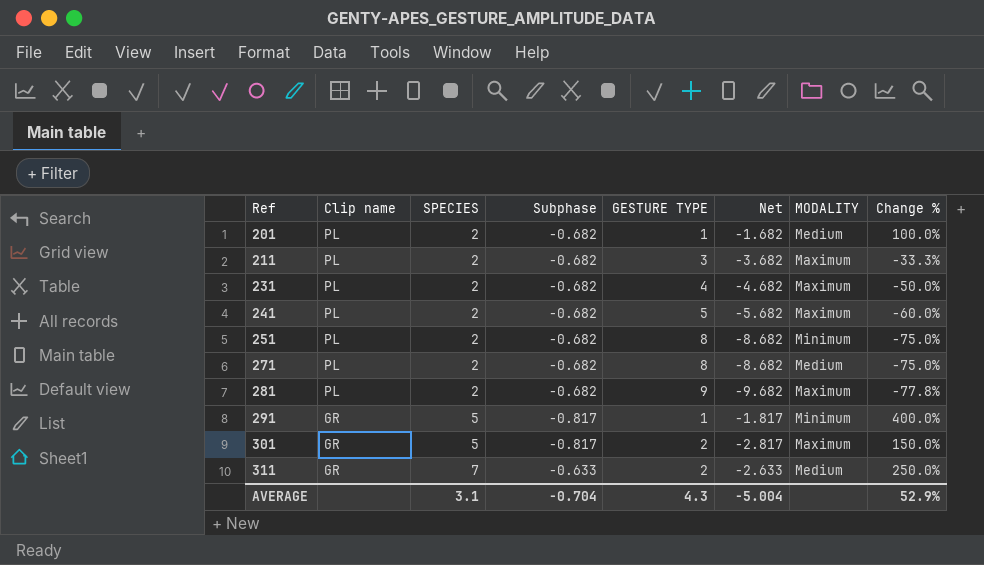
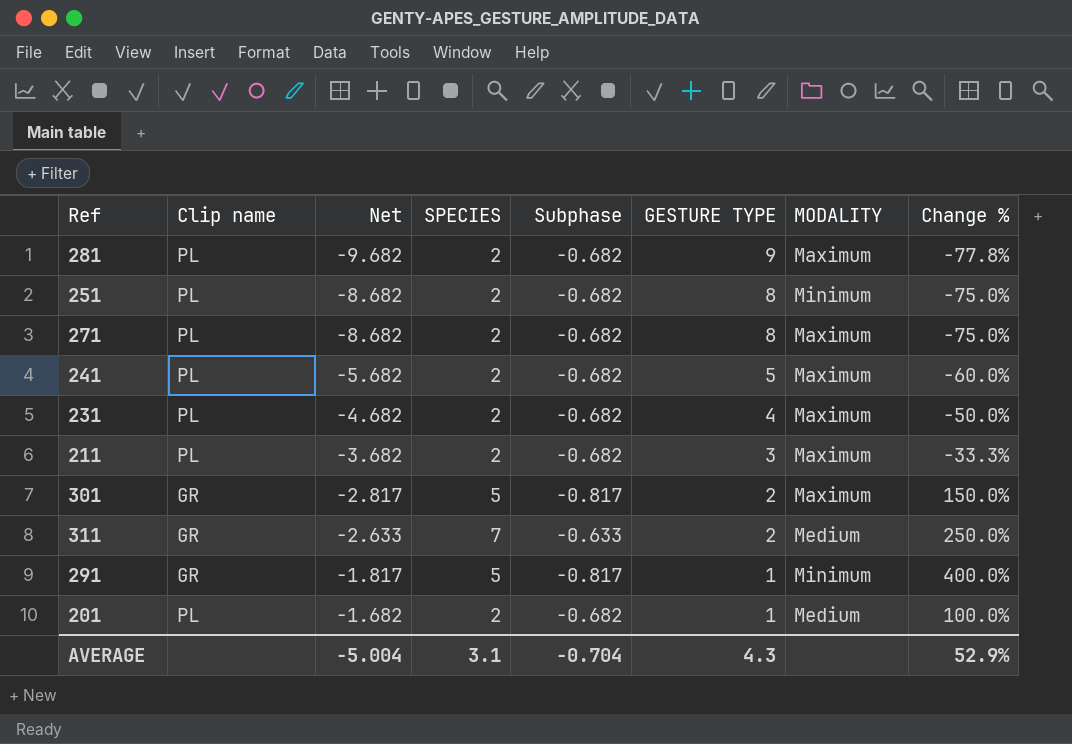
row order: Ref ascending -> Net ascending
column Net | position: 6 -> 3
271 | MODALITY: Medium -> Maximum

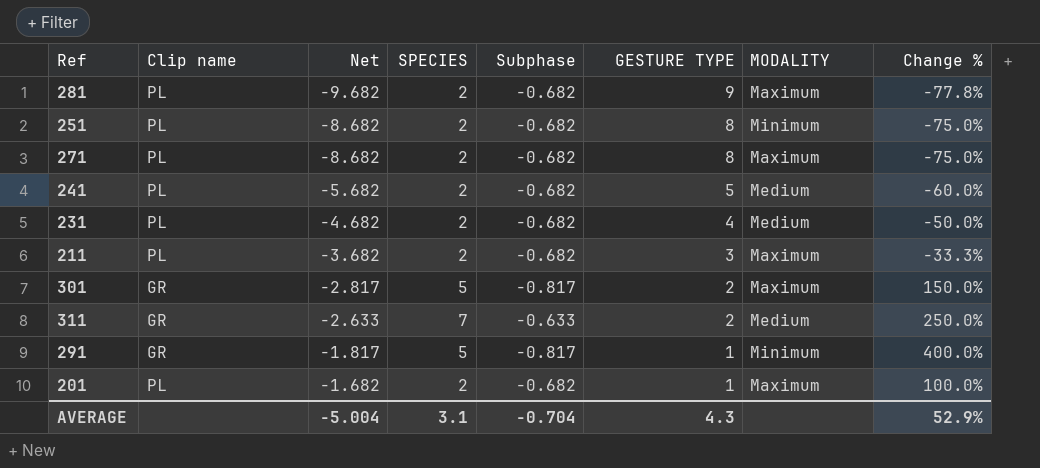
241 | MODALITY: Maximum -> Medium
231 | MODALITY: Maximum -> Medium
201 | MODALITY: Medium -> Maximum

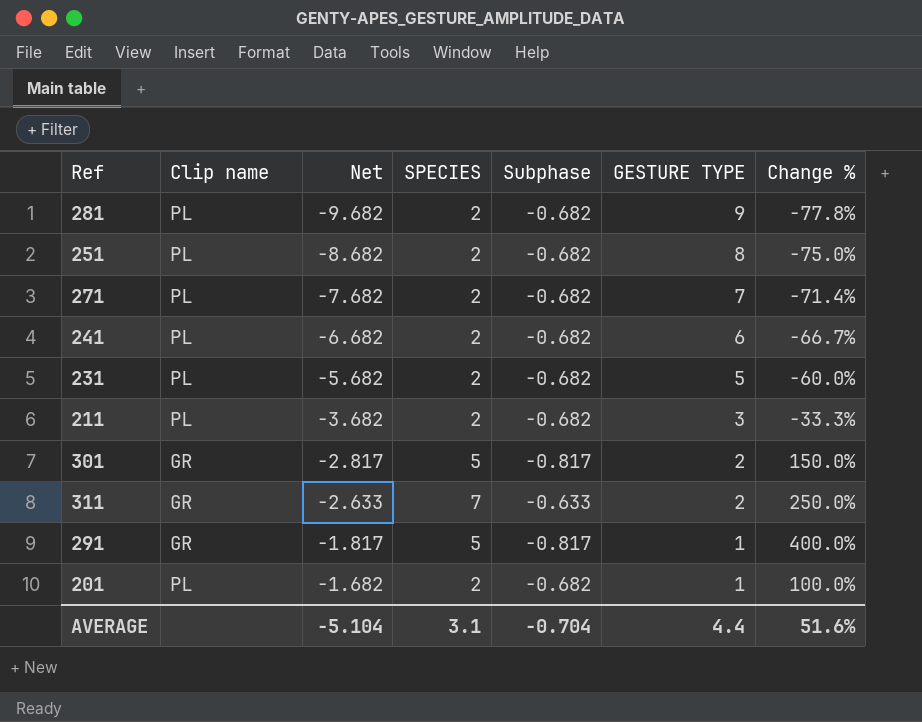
column MODALITY | position: 7 -> none
271 | Net: -8.682 -> -7.682
271 | GESTURE TYPE: 8 -> 7
271 | Change %: -75.0% -> -71.4%
241 | Net: -5.682 -> -6.682
241 | GESTURE TYPE: 5 -> 6
241 | Change %: -60.0% -> -66.7%
231 | Net: -4.682 -> -5.682
231 | GESTURE TYPE: 4 -> 5
231 | Change %: -50.0% -> -60.0%
AVERAGE | Net: -5.004 -> -5.104
AVERAGE | GESTURE TYPE: 4.3 -> 4.4
AVERAGE | Change %: 52.9% -> 51.6%

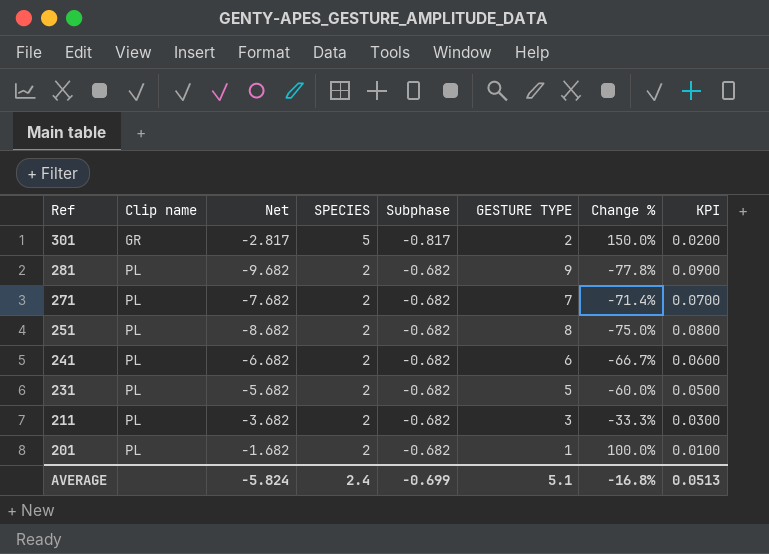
row order: Net ascending -> Ref descending
column KPI | formula: none -> [GESTURE TYPE] * 0.01
row 311: GR | -2.633 | 7 | -0.633 | 2 | 250.0% -> none
row 291: GR | -1.817 | 5 | -0.817 | 1 | 400.0% -> none
AVERAGE | Net: -5.104 -> -5.824
AVERAGE | SPECIES: 3.1 -> 2.4
AVERAGE | Subphase: -0.704 -> -0.699
AVERAGE | GESTURE TYPE: 4.4 -> 5.1
AVERAGE | Change %: 51.6% -> -16.8%

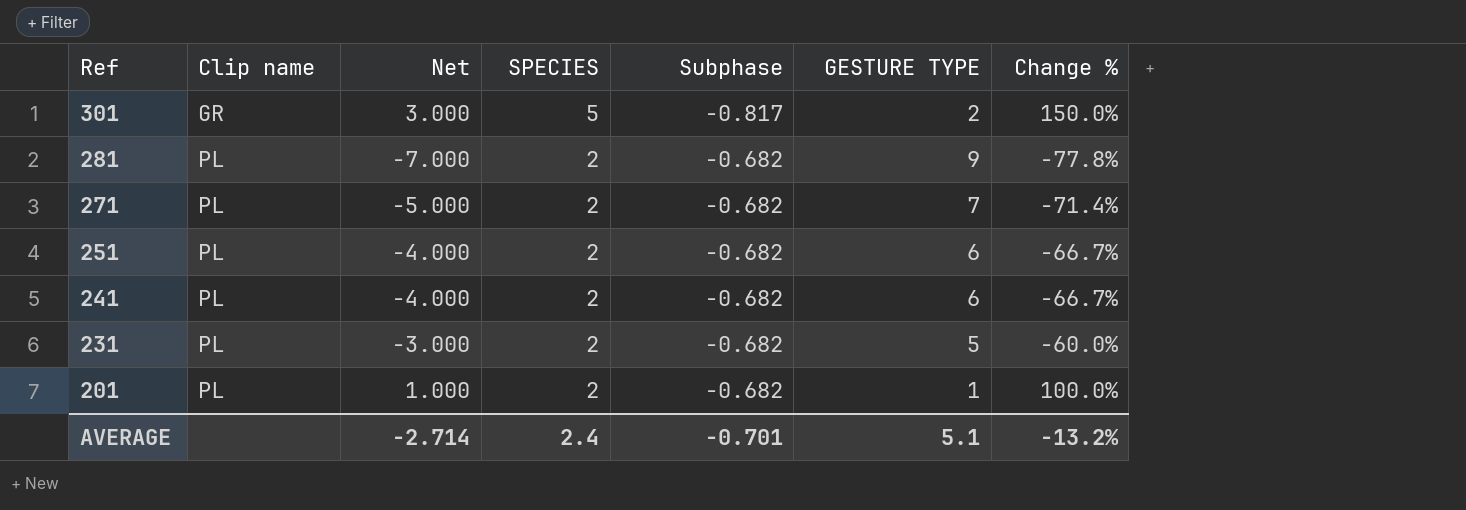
column KPI | formula: [GESTURE TYPE] * 0.01 -> none
column Net | formula: [Subphase] - [GESTURE TYPE] -> [SPECIES] - [GESTURE TYPE]
row 211: PL | -3.682 | 2 | -0.682 | 3 | -33.3% | 0.0300 -> none
251 | GESTURE TYPE: 8 -> 6
251 | Change %: -75.0% -> -66.7%
AVERAGE | Net: -5.824 -> -2.714
AVERAGE | Subphase: -0.699 -> -0.701
AVERAGE | Change %: -16.8% -> -13.2%

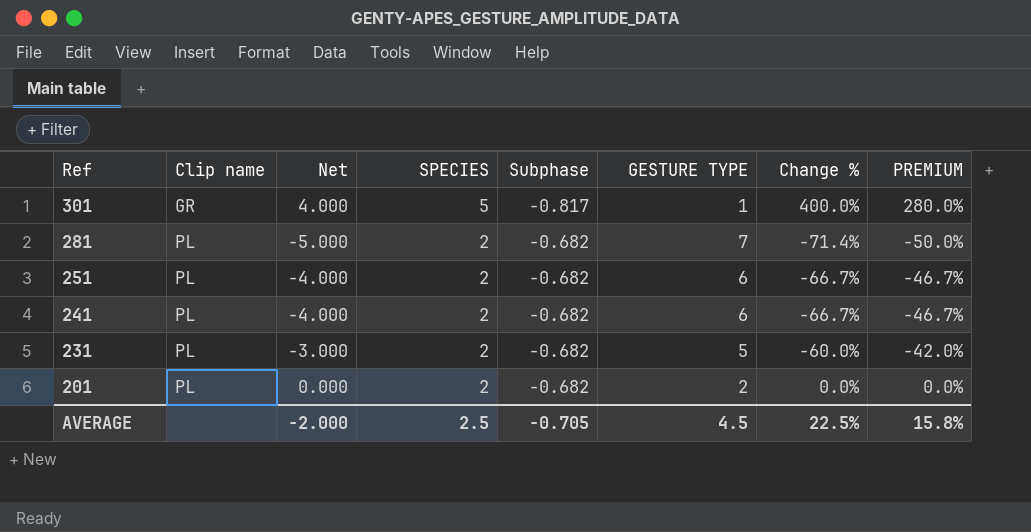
column PREMIUM | formula: none -> [Change %] * 0.7
row 271: PL | -5.000 | 2 | -0.682 | 7 | -71.4% -> none
301 | Net: 3.000 -> 4.000
301 | GESTURE TYPE: 2 -> 1
301 | Change %: 150.0% -> 400.0%
281 | Net: -7.000 -> -5.000
281 | GESTURE TYPE: 9 -> 7
281 | Change %: -77.8% -> -71.4%
201 | Net: 1.000 -> 0.000
201 | GESTURE TYPE: 1 -> 2
201 | Change %: 100.0% -> 0.0%
AVERAGE | Net: -2.714 -> -2.000
AVERAGE | SPECIES: 2.4 -> 2.5
AVERAGE | Subphase: -0.701 -> -0.705
AVERAGE | GESTURE TYPE: 5.1 -> 4.5
AVERAGE | Change %: -13.2% -> 22.5%

